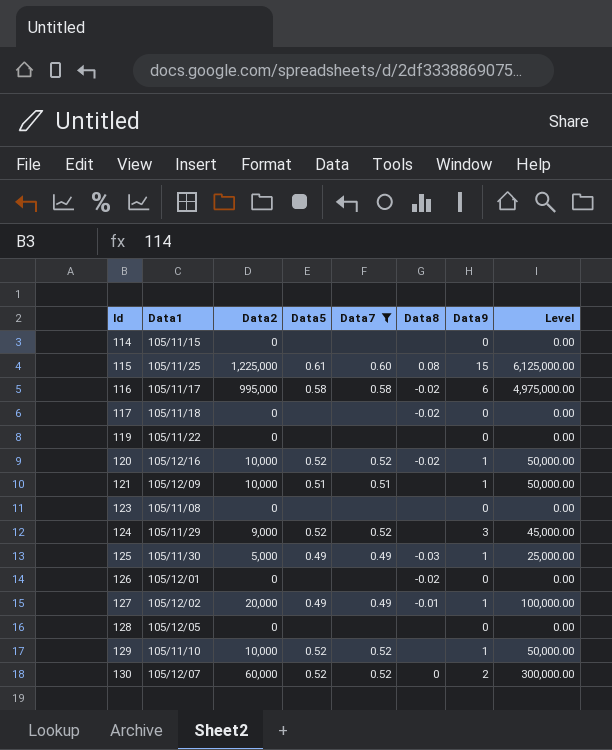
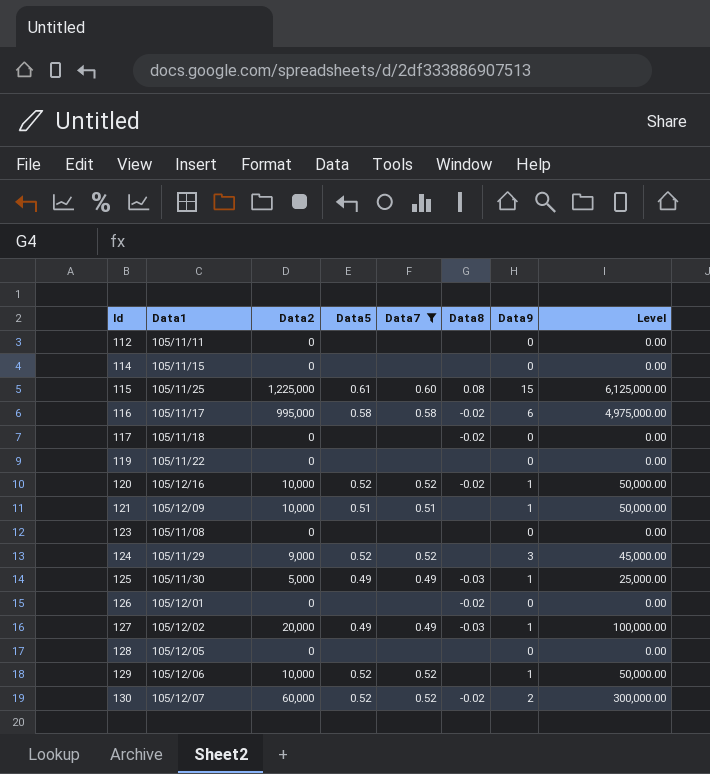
row 112: none -> 105/11/11 | 0 | none | none | none | 0 | 0.00
127 | Data8: -0.01 -> -0.03
129 | Data1: 105/11/10 -> 105/12/06
130 | Data8: 0 -> -0.02

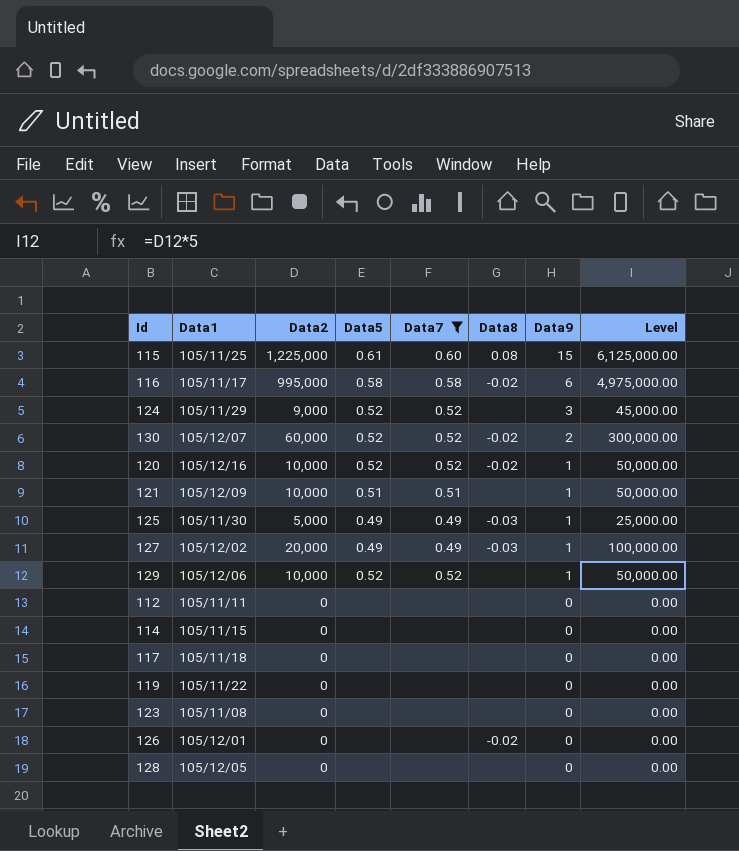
row order: Id ascending -> Data9 descending
117 | Data8: -0.02 -> none

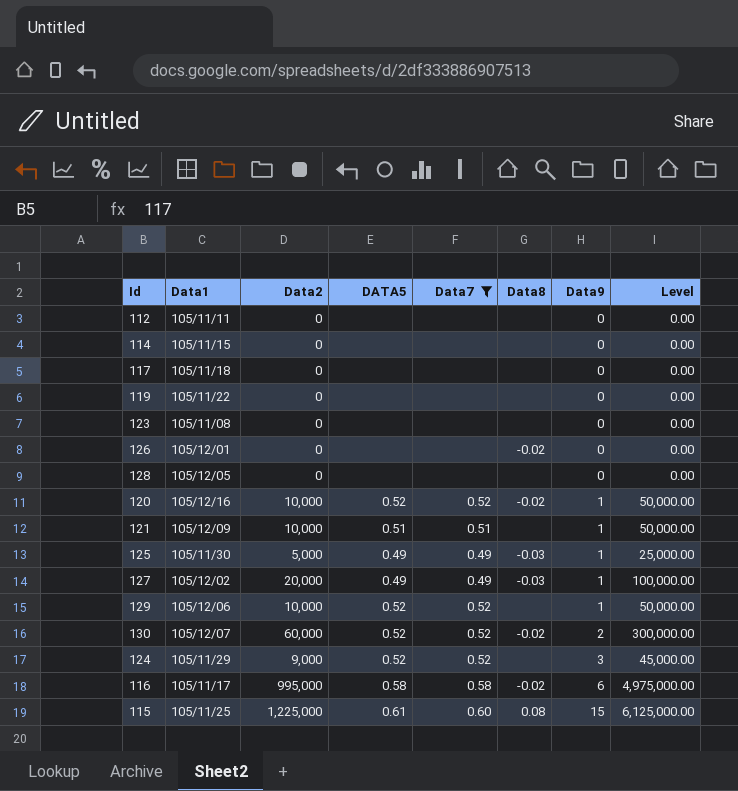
row order: Data9 descending -> Data9 ascending
column name: Data5 -> DATA5

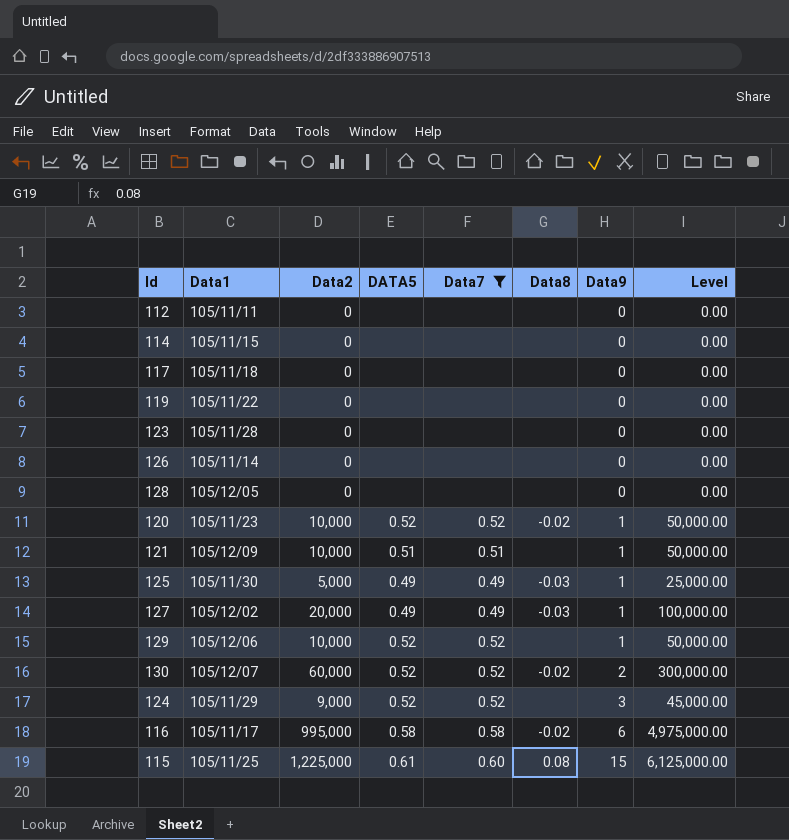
123 | Data1: 105/11/08 -> 105/11/28
126 | Data1: 105/12/01 -> 105/11/14
126 | Data8: -0.02 -> none
120 | Data1: 105/12/16 -> 105/11/23

